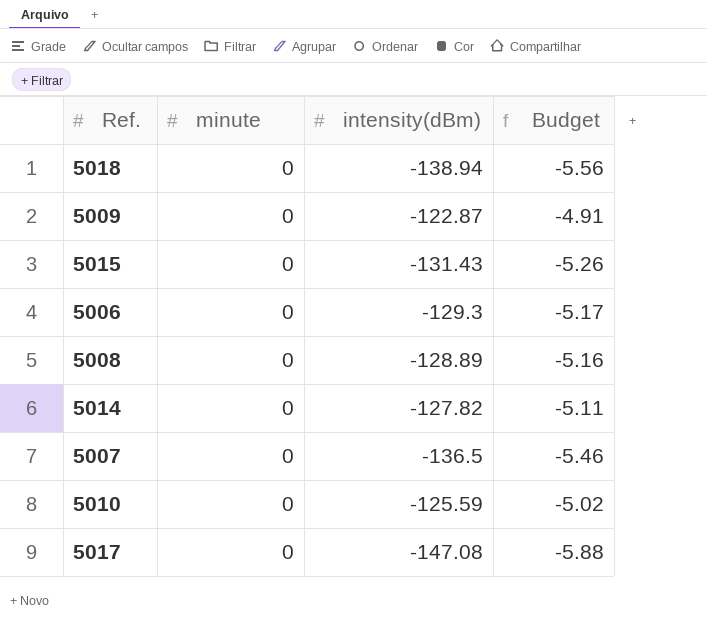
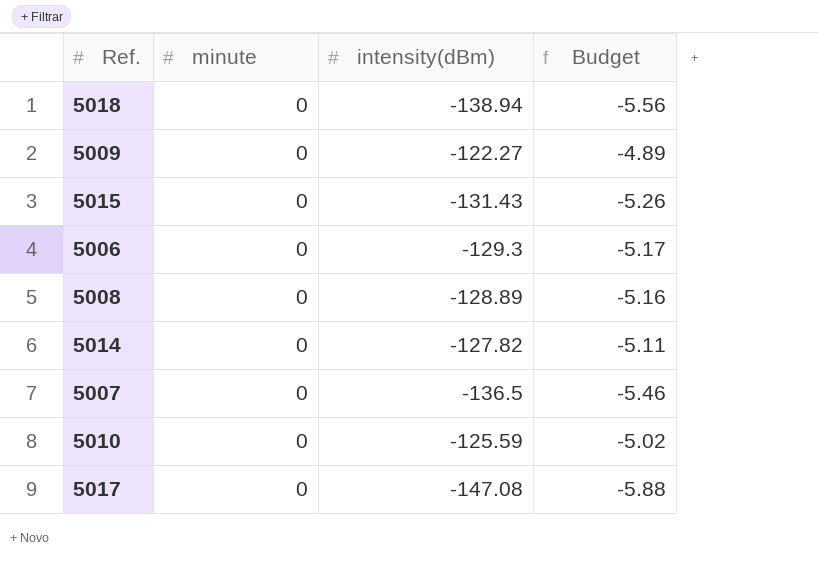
5009 | intensity(dBm): -122.87 -> -122.27
5009 | Budget: -4.91 -> -4.89

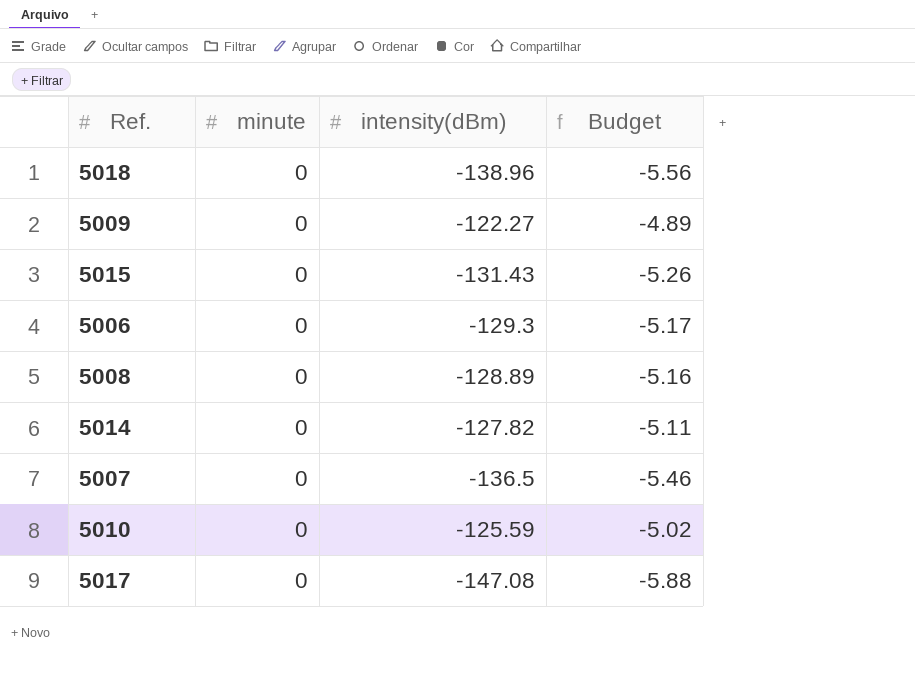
5018 | intensity(dBm): -138.94 -> -138.96

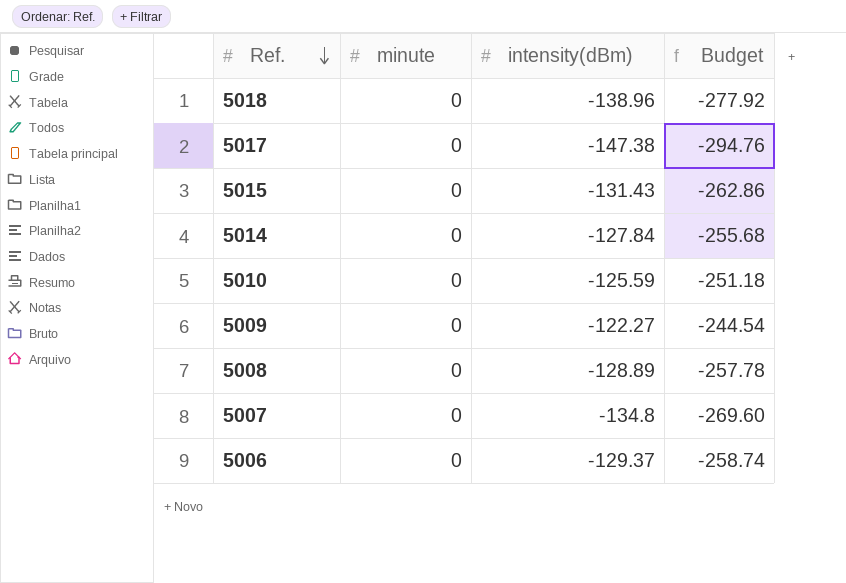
row order: none -> Ref. descending
column Budget | formula: [intensity(dBm)] * 0.04 -> [intensity(dBm)] * 2
5017 | intensity(dBm): -147.08 -> -147.38
5014 | intensity(dBm): -127.82 -> -127.84
5007 | intensity(dBm): -136.5 -> -134.8
5006 | intensity(dBm): -129.3 -> -129.37

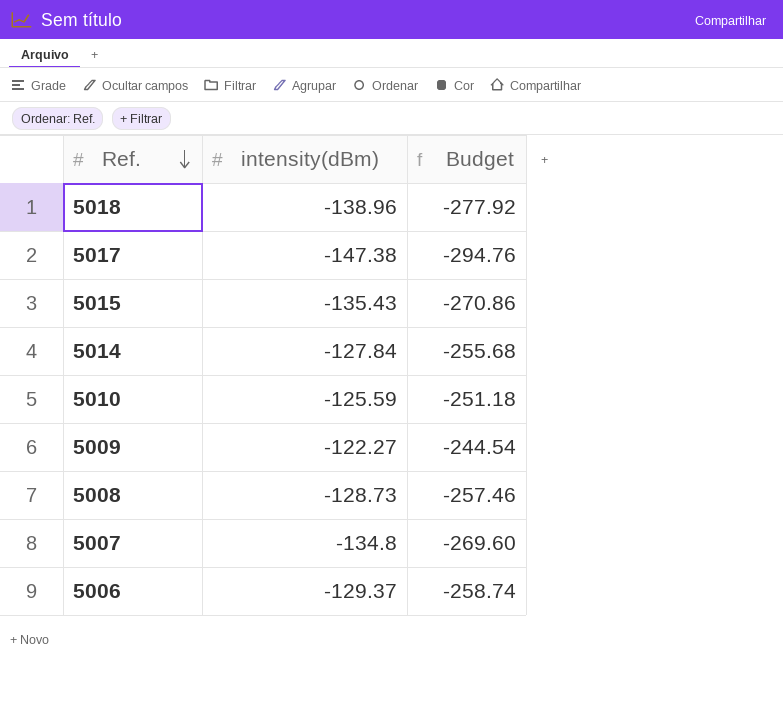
column minute | position: 2 -> none
5015 | intensity(dBm): -131.43 -> -135.43
5015 | Budget: -262.86 -> -270.86
5008 | intensity(dBm): -128.89 -> -128.73
5008 | Budget: -257.78 -> -257.46

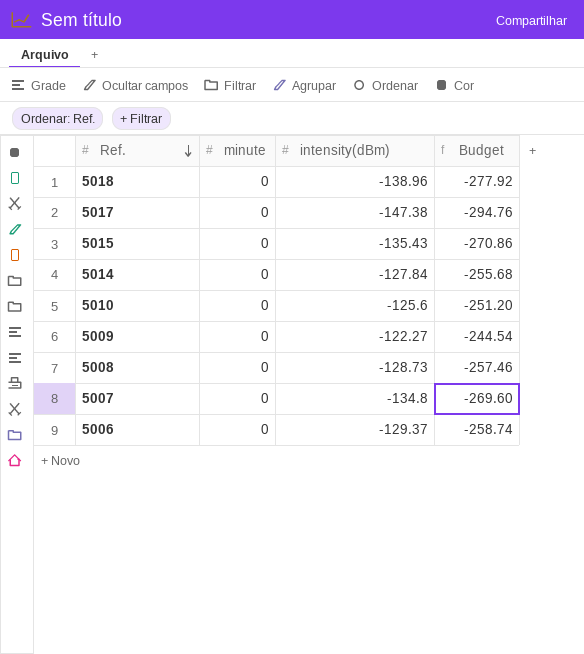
column minute | position: none -> 2
5010 | intensity(dBm): -125.59 -> -125.6
5010 | Budget: -251.18 -> -251.20

